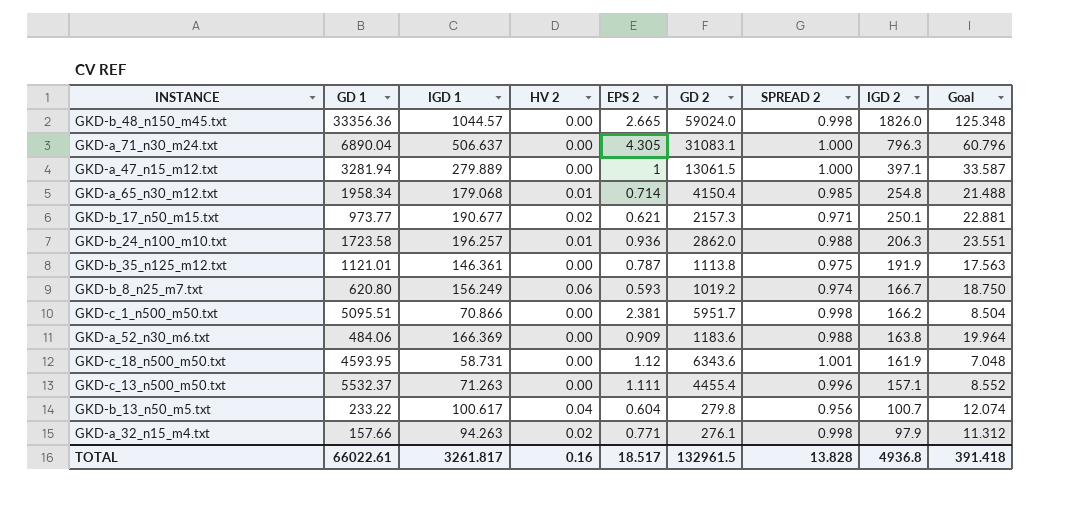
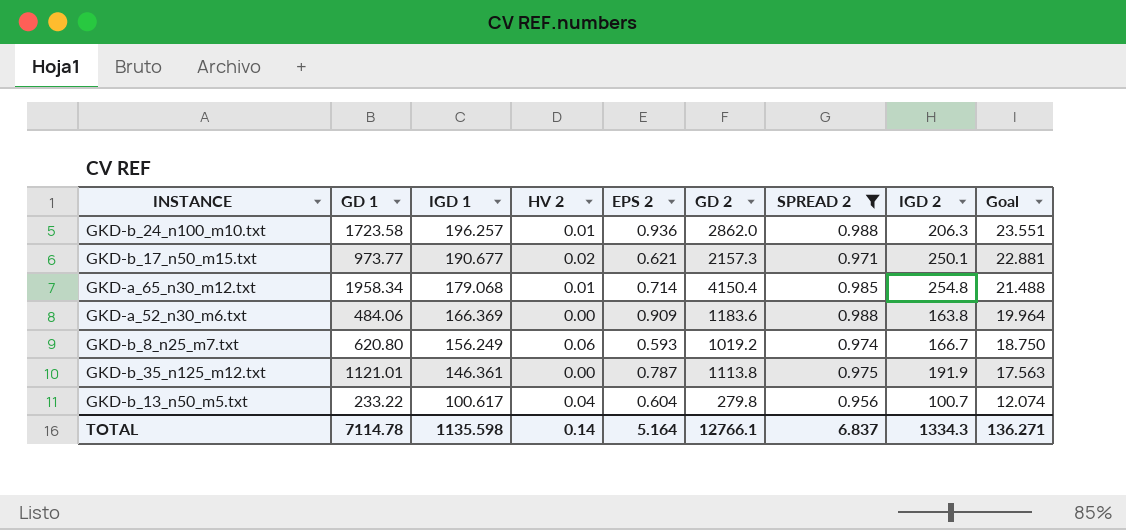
filter: none -> SPREAD 2 <= 0.988
row order: IGD 2 descending -> IGD 1 descending
TOTAL | GD 1: 66022.61 -> 7114.78
TOTAL | IGD 1: 3261.817 -> 1135.598
TOTAL | HV 2: 0.16 -> 0.14
TOTAL | EPS 2: 18.517 -> 5.164
TOTAL | GD 2: 132961.5 -> 12766.1
TOTAL | SPREAD 2: 13.828 -> 6.837
TOTAL | IGD 2: 4936.8 -> 1334.3
TOTAL | Goal: 391.418 -> 136.271

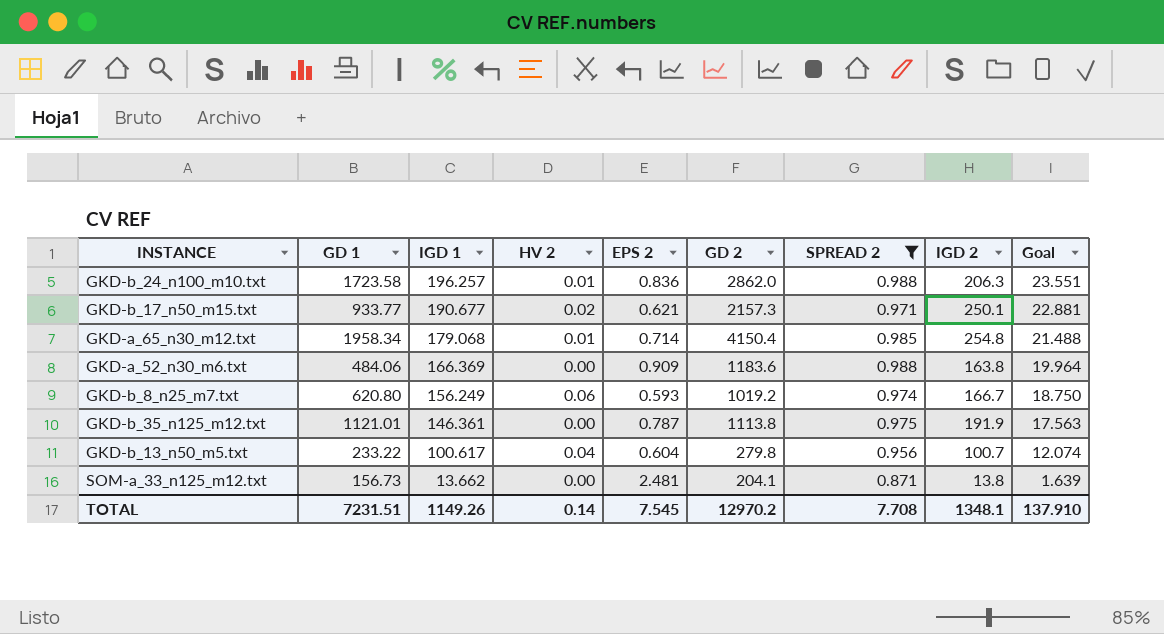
GKD-b_24_n100_m10.txt | EPS 2: 0.936 -> 0.836
GKD-b_17_n50_m15.txt | GD 1: 973.77 -> 933.77
row SOM-a_33_n125_m12.txt: none -> 156.73 | 13.662 | 0.00 | 2.481 | 204.1 | 0.871 | 13.8 | 1.639
TOTAL | GD 1: 7114.78 -> 7231.51
TOTAL | IGD 1: 1135.598 -> 1149.26
TOTAL | EPS 2: 5.164 -> 7.545
TOTAL | GD 2: 12766.1 -> 12970.2
TOTAL | SPREAD 2: 6.837 -> 7.708
TOTAL | IGD 2: 1334.3 -> 1348.1
TOTAL | Goal: 136.271 -> 137.910

